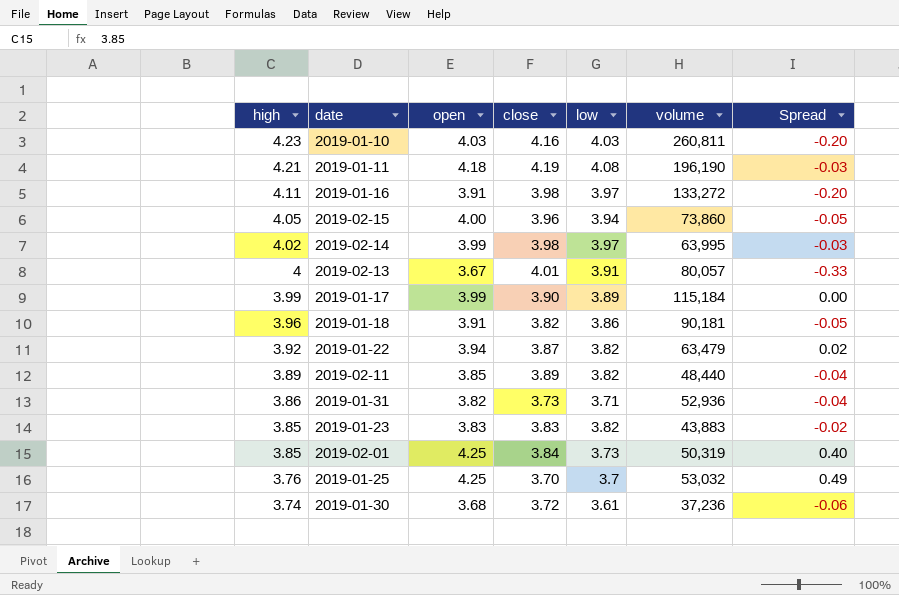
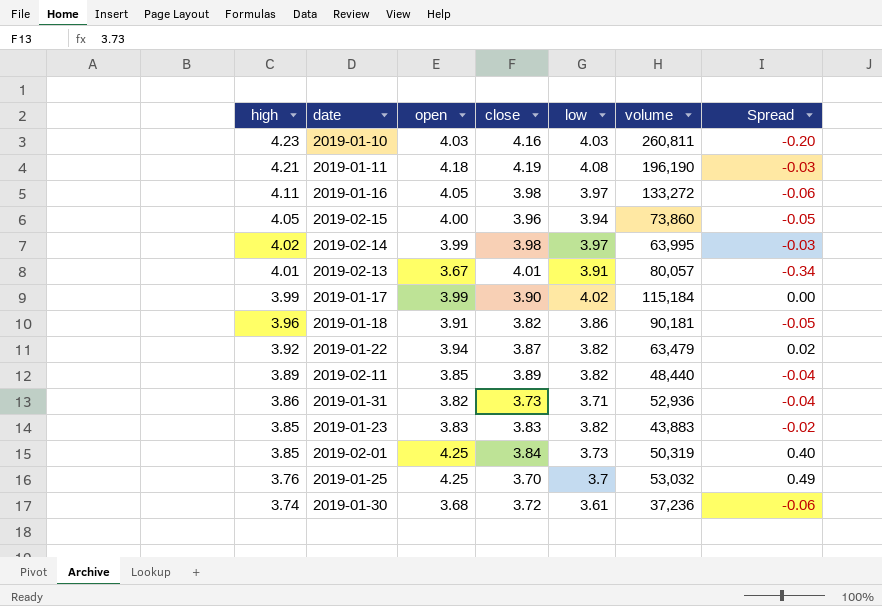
2019-01-16 | open: 3.91 -> 4.05
2019-01-16 | Spread: -0.20 -> -0.06
2019-02-13 | high: 4 -> 4.01
2019-02-13 | Spread: -0.33 -> -0.34
2019-01-17 | low: 3.89 -> 4.02

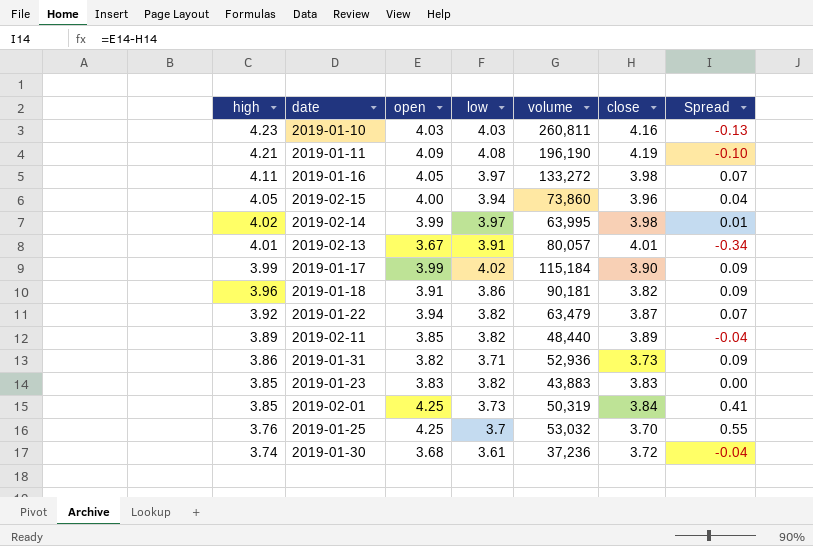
column close | position: 4 -> 6
column Spread | formula: [open] - [high] -> [open] - [close]
2019-01-11 | open: 4.18 -> 4.09

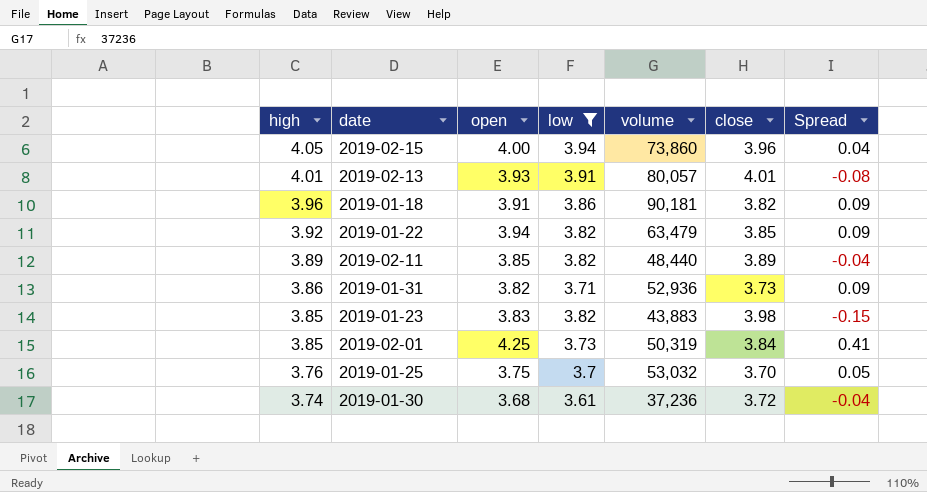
filter: none -> low <= 3.94
2019-02-13 | open: 3.67 -> 3.93
2019-02-13 | Spread: -0.34 -> -0.08
2019-01-22 | close: 3.87 -> 3.85
2019-01-22 | Spread: 0.07 -> 0.09
2019-01-23 | close: 3.83 -> 3.98
2019-01-23 | Spread: 0.00 -> -0.15
2019-01-25 | open: 4.25 -> 3.75
2019-01-25 | Spread: 0.55 -> 0.05

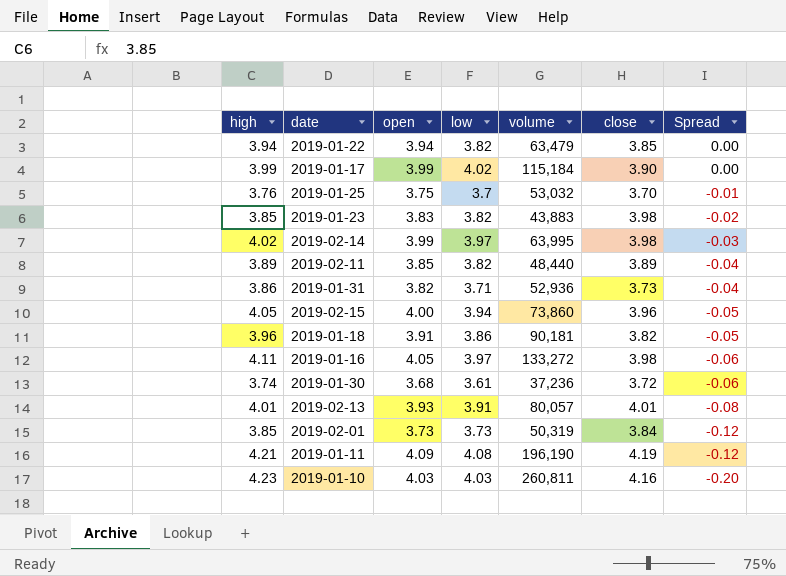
filter: low <= 3.94 -> none
row order: high descending -> Spread descending
column Spread | formula: [open] - [close] -> [open] - [high]
2019-01-22 | high: 3.92 -> 3.94
2019-02-01 | open: 4.25 -> 3.73

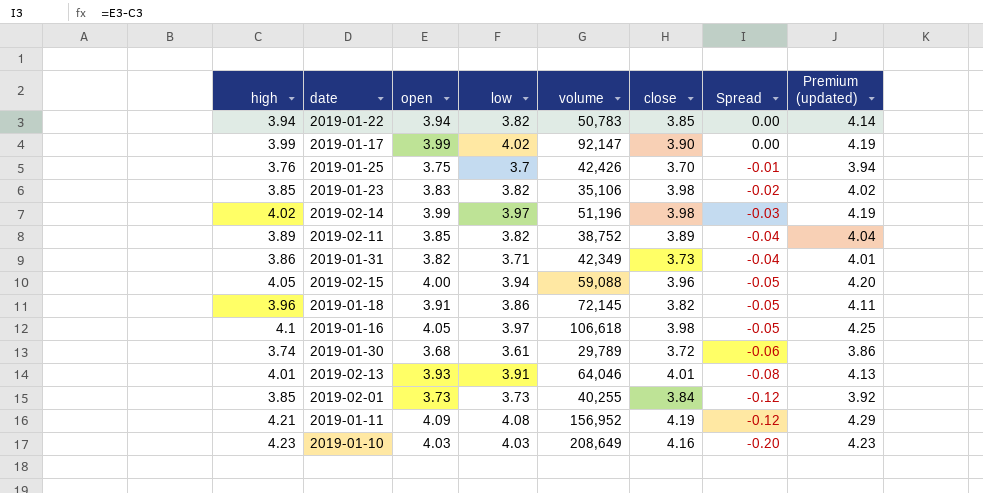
column Premium (updated) | formula: none -> [open] * 1.05
2019-01-22 | volume: 63,479 -> 50,783
2019-01-17 | volume: 115,184 -> 92,147
2019-01-25 | volume: 53,032 -> 42,426
2019-01-23 | volume: 43,883 -> 35,106
2019-02-14 | volume: 63,995 -> 51,196
2019-02-11 | volume: 48,440 -> 38,752
2019-01-31 | volume: 52,936 -> 42,349
2019-02-15 | volume: 73,860 -> 59,088
2019-01-18 | volume: 90,181 -> 72,145
2019-01-16 | high: 4.11 -> 4.1
2019-01-16 | volume: 133,272 -> 106,618
2019-01-16 | Spread: -0.06 -> -0.05
2019-01-30 | volume: 37,236 -> 29,789
2019-02-13 | volume: 80,057 -> 64,046
2019-02-01 | volume: 50,319 -> 40,255
2019-01-11 | volume: 196,190 -> 156,952
2019-01-10 | volume: 260,811 -> 208,649

